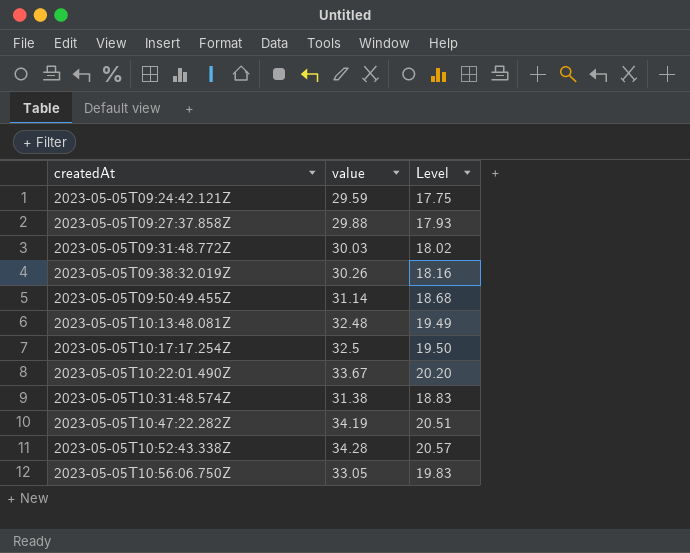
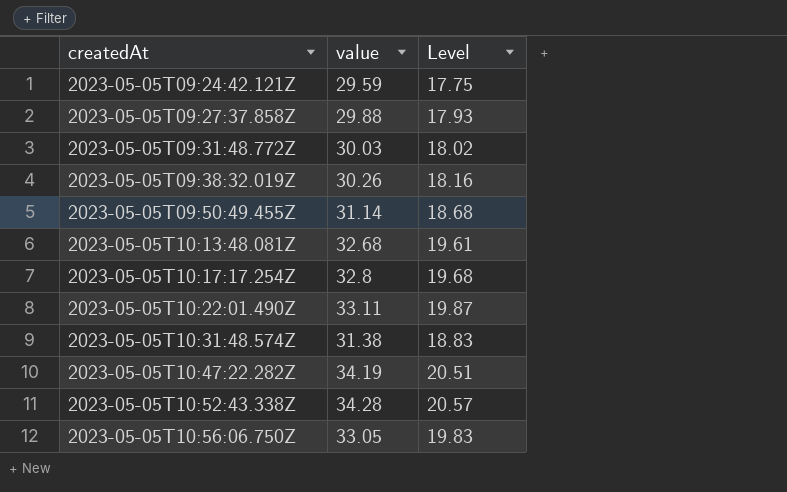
2023-05-05T10:13:48.081Z | value: 32.48 -> 32.68
2023-05-05T10:13:48.081Z | Level: 19.49 -> 19.61
2023-05-05T10:17:17.254Z | value: 32.5 -> 32.8
2023-05-05T10:17:17.254Z | Level: 19.50 -> 19.68
2023-05-05T10:22:01.490Z | value: 33.67 -> 33.11
2023-05-05T10:22:01.490Z | Level: 20.20 -> 19.87

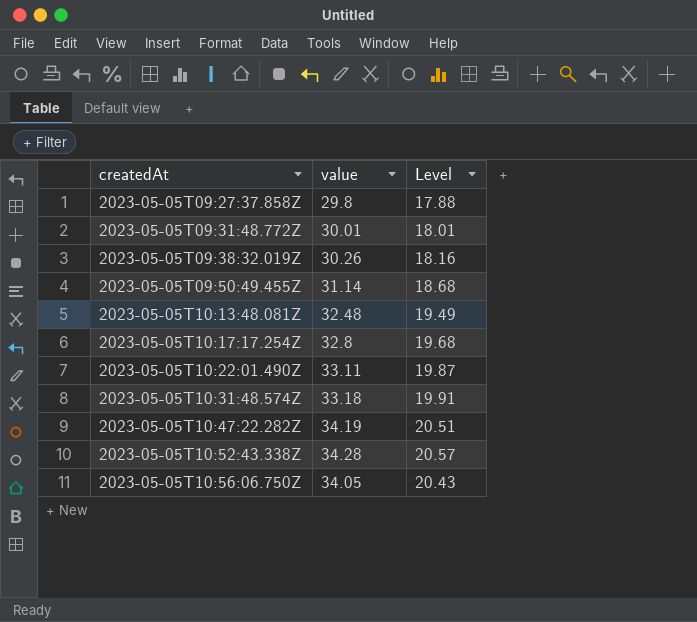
row 2023-05-05T09:24:42.121Z: 29.59 | 17.75 -> none
2023-05-05T09:27:37.858Z | value: 29.88 -> 29.8
2023-05-05T09:27:37.858Z | Level: 17.93 -> 17.88
2023-05-05T09:31:48.772Z | value: 30.03 -> 30.01
2023-05-05T09:31:48.772Z | Level: 18.02 -> 18.01
2023-05-05T10:13:48.081Z | value: 32.68 -> 32.48
2023-05-05T10:13:48.081Z | Level: 19.61 -> 19.49
2023-05-05T10:31:48.574Z | value: 31.38 -> 33.18
2023-05-05T10:31:48.574Z | Level: 18.83 -> 19.91
2023-05-05T10:56:06.750Z | value: 33.05 -> 34.05
2023-05-05T10:56:06.750Z | Level: 19.83 -> 20.43

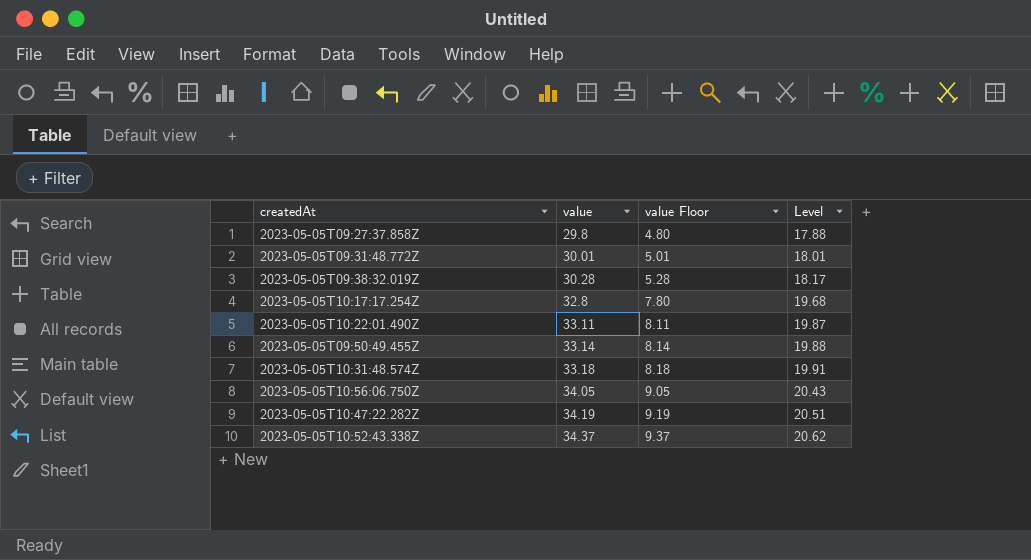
row order: createdAt ascending -> value ascending
column value Floor | formula: none -> [value] - 25
row 2023-05-05T10:13:48.081Z: 32.48 | 19.49 -> none
2023-05-05T09:38:32.019Z | value: 30.26 -> 30.28
2023-05-05T09:38:32.019Z | Level: 18.16 -> 18.17
2023-05-05T09:50:49.455Z | value: 31.14 -> 33.14
2023-05-05T09:50:49.455Z | Level: 18.68 -> 19.88
2023-05-05T10:52:43.338Z | value: 34.28 -> 34.37
2023-05-05T10:52:43.338Z | Level: 20.57 -> 20.62

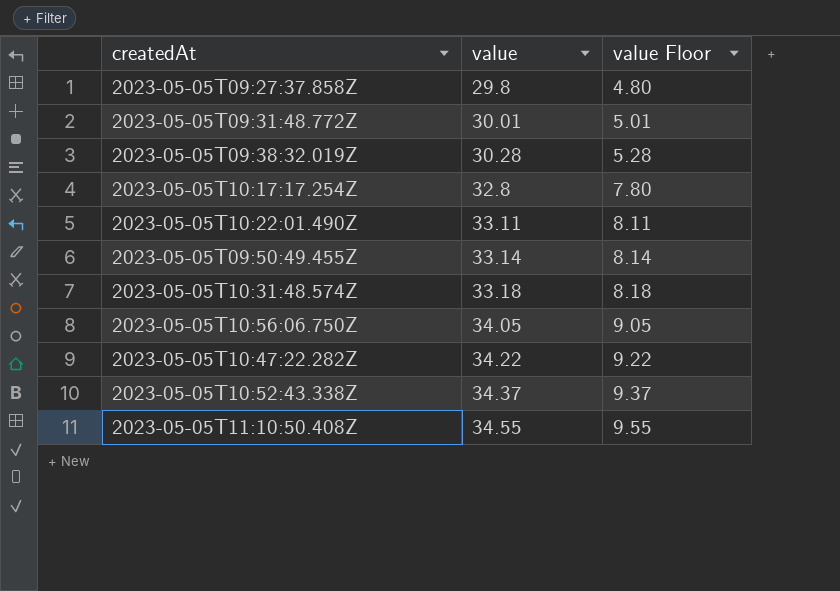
column Level | formula: [value] * 0.6 -> none
2023-05-05T10:47:22.282Z | value: 34.19 -> 34.22
2023-05-05T10:47:22.282Z | value Floor: 9.19 -> 9.22
row 2023-05-05T11:10:50.408Z: none -> 34.55 | 9.55

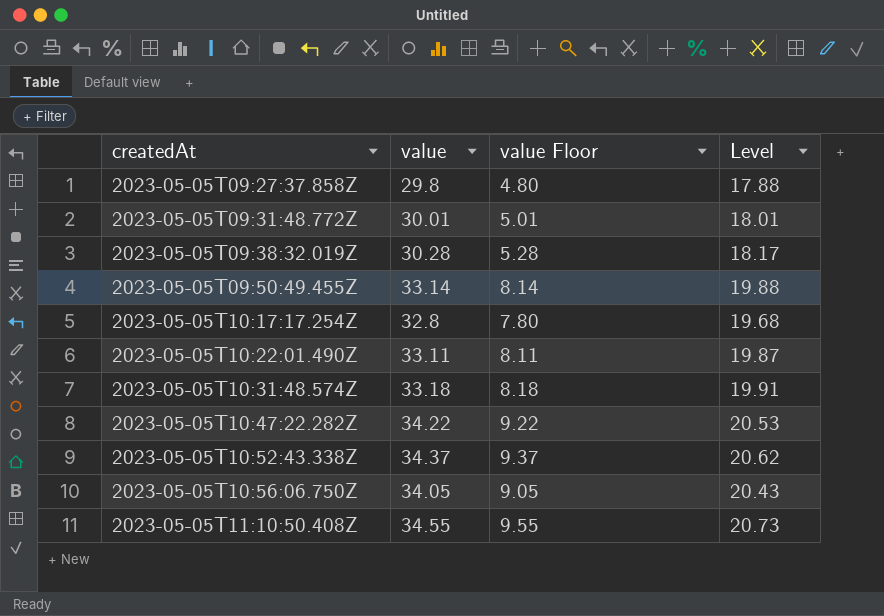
row order: value ascending -> createdAt ascending
column Level | formula: none -> [value] * 0.6

